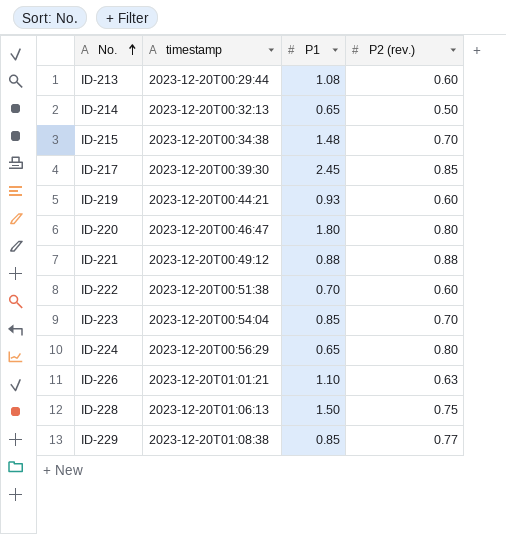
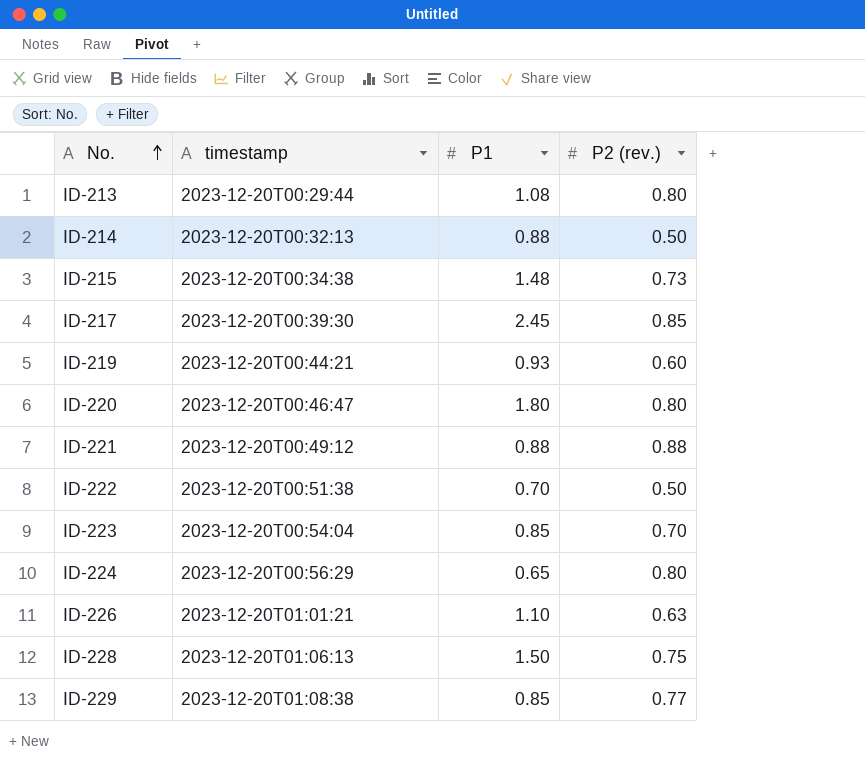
ID-213 | P2 (rev.): 0.60 -> 0.80
ID-214 | P1: 0.65 -> 0.88
ID-215 | P2 (rev.): 0.70 -> 0.73
ID-222 | P2 (rev.): 0.60 -> 0.50

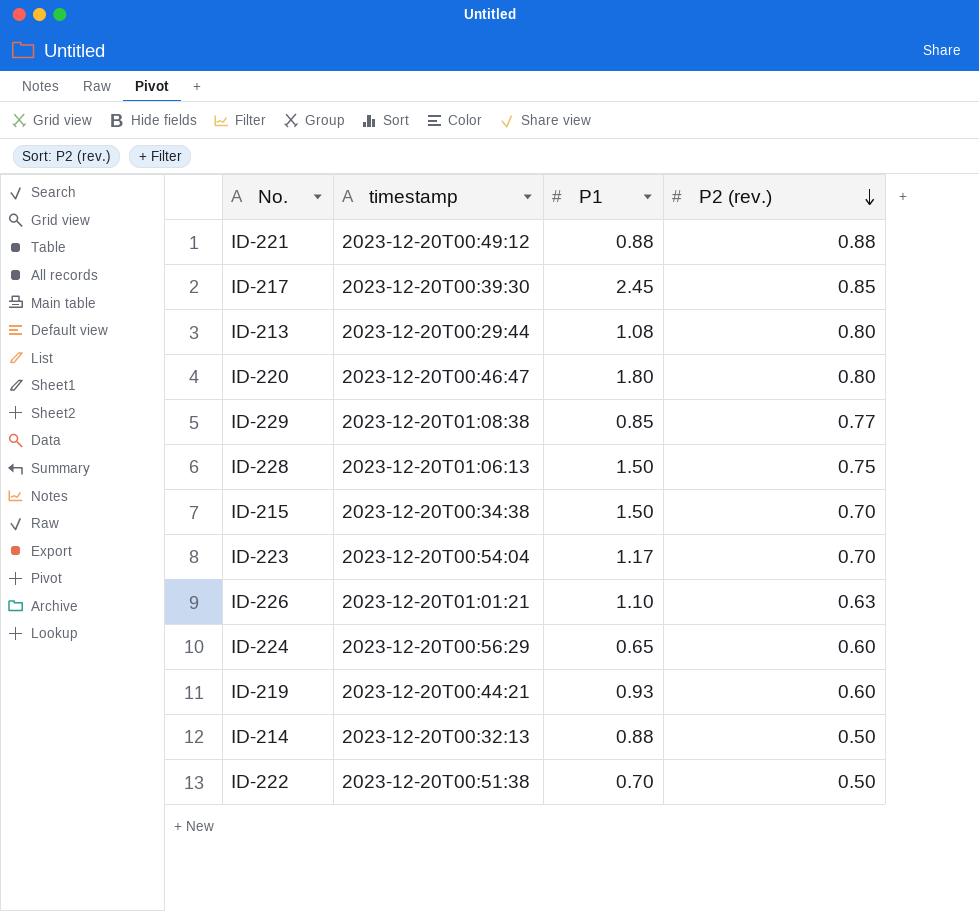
row order: No. ascending -> P2 (rev.) descending
ID-215 | P1: 1.48 -> 1.50
ID-215 | P2 (rev.): 0.73 -> 0.70
ID-223 | P1: 0.85 -> 1.17
ID-224 | P2 (rev.): 0.80 -> 0.60

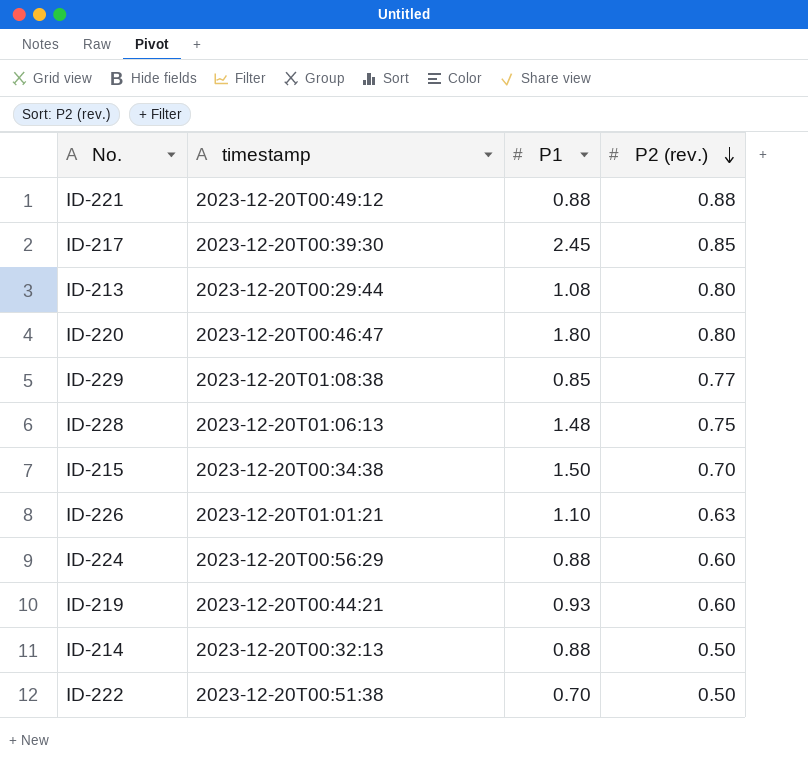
row ID-223: 2023-12-20T00:54:04 | 1.17 | 0.70 -> none
ID-228 | P1: 1.50 -> 1.48
ID-224 | P1: 0.65 -> 0.88

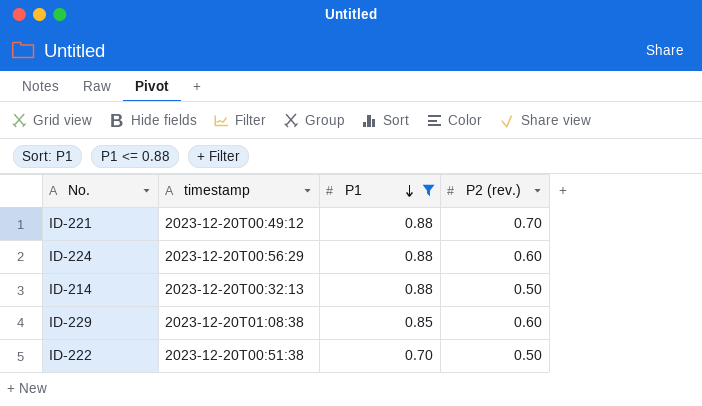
filter: none -> P1 <= 0.88
row order: P2 (rev.) descending -> P1 descending
ID-221 | P2 (rev.): 0.88 -> 0.70
ID-229 | P2 (rev.): 0.77 -> 0.60

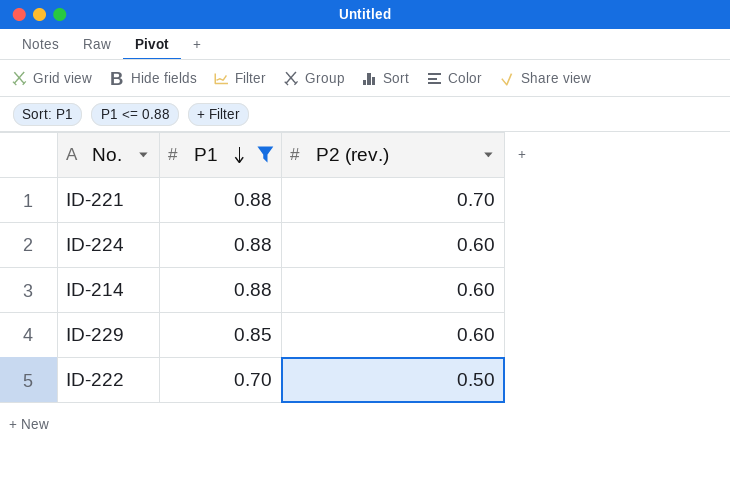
column timestamp | position: 2 -> none
ID-214 | P2 (rev.): 0.50 -> 0.60

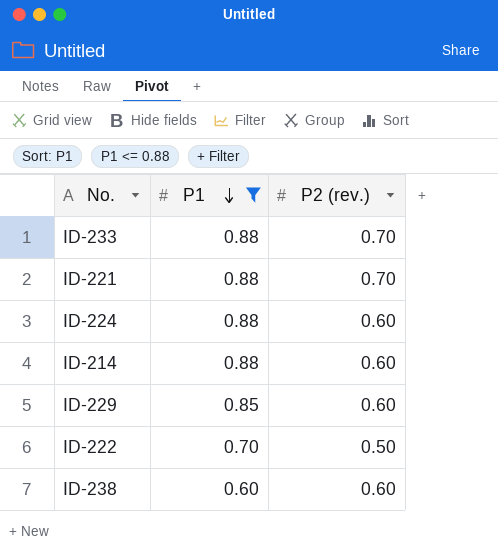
row ID-233: none -> 0.88 | 0.70
row ID-238: none -> 0.60 | 0.60

